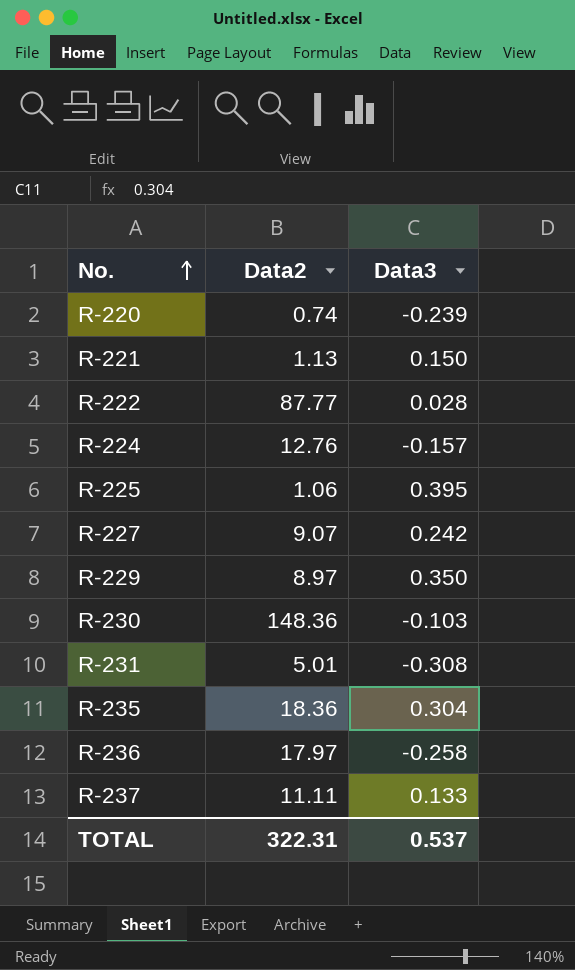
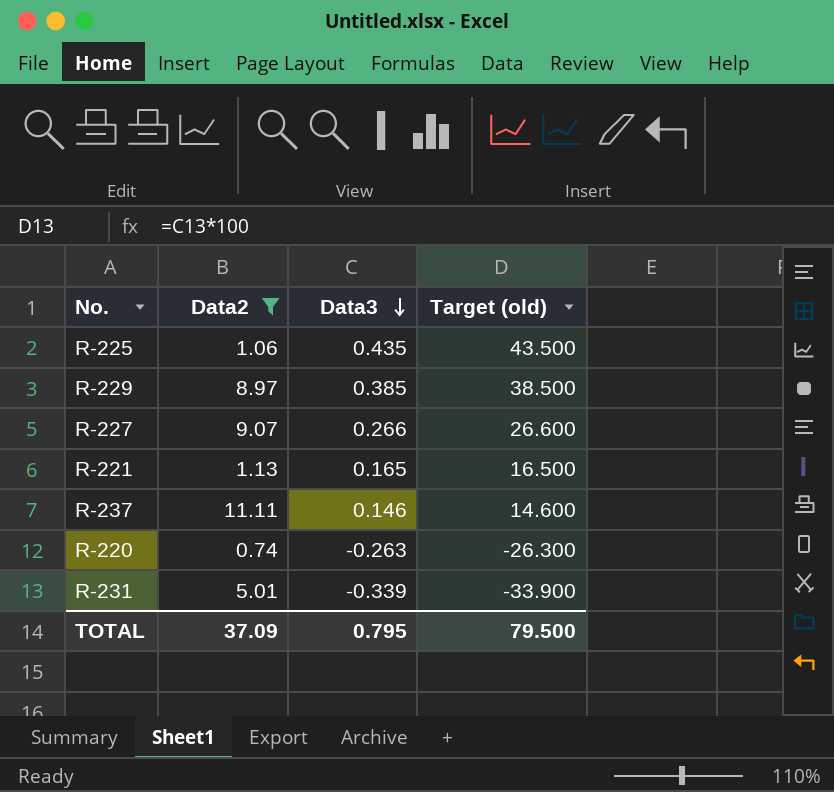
filter: none -> Data2 <= 11.11
row order: No. ascending -> Data3 descending
column Target (old) | formula: none -> [Data3] * 100
R-225 | Data3: 0.395 -> 0.435
R-229 | Data3: 0.350 -> 0.385
R-227 | Data3: 0.242 -> 0.266
R-221 | Data3: 0.150 -> 0.165
R-237 | Data3: 0.133 -> 0.146
R-220 | Data3: -0.239 -> -0.263
R-231 | Data3: -0.308 -> -0.339
TOTAL | Data2: 322.31 -> 37.09
TOTAL | Data3: 0.537 -> 0.795

